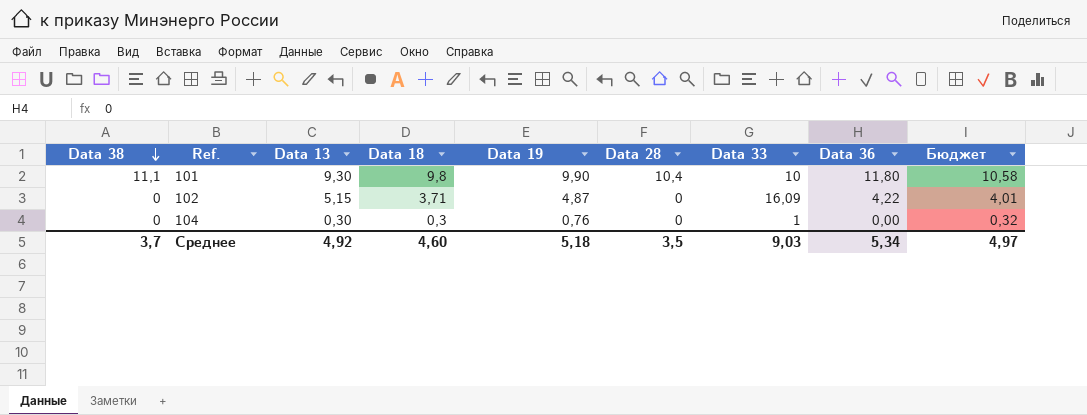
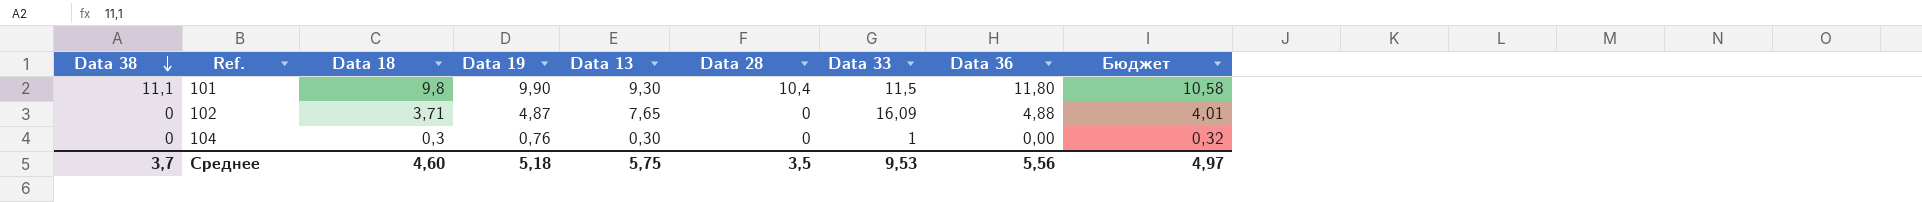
column Data 13 | position: 3 -> 5
101 | Data 33: 10 -> 11,5
102 | Data 13: 5,15 -> 7,65
102 | Data 36: 4,22 -> 4,88
Среднее | Data 13: 4,92 -> 5,75
Среднее | Data 33: 9,03 -> 9,53
Среднее | Data 36: 5,34 -> 5,56

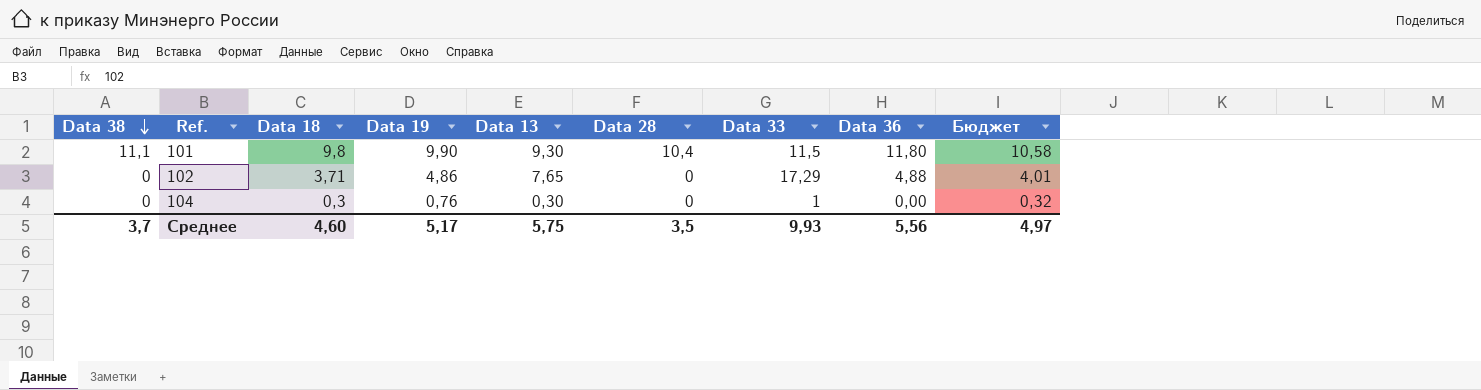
102 | Data 19: 4,87 -> 4,86
102 | Data 33: 16,09 -> 17,29
Среднее | Data 19: 5,18 -> 5,17
Среднее | Data 33: 9,53 -> 9,93

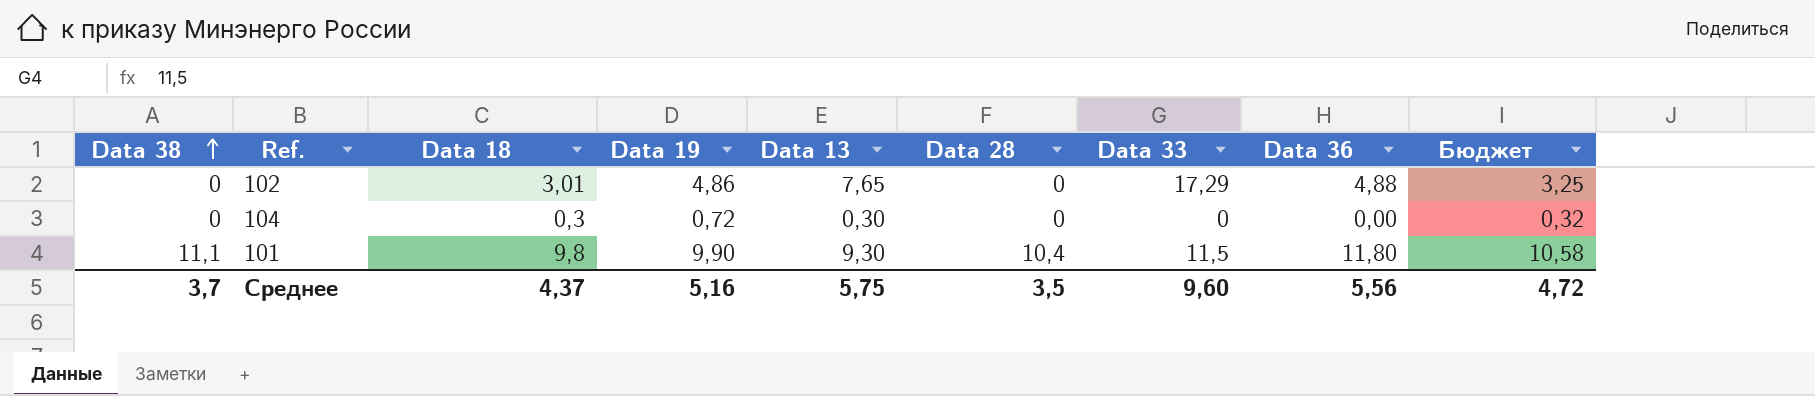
row order: Data 38 descending -> Data 38 ascending
102 | Data 18: 3,71 -> 3,01
102 | Бюджет: 4,01 -> 3,25
104 | Data 19: 0,76 -> 0,72
104 | Data 33: 1 -> 0
Среднее | Data 18: 4,60 -> 4,37
Среднее | Data 19: 5,17 -> 5,16
Среднее | Data 33: 9,93 -> 9,60
Среднее | Бюджет: 4,97 -> 4,72

